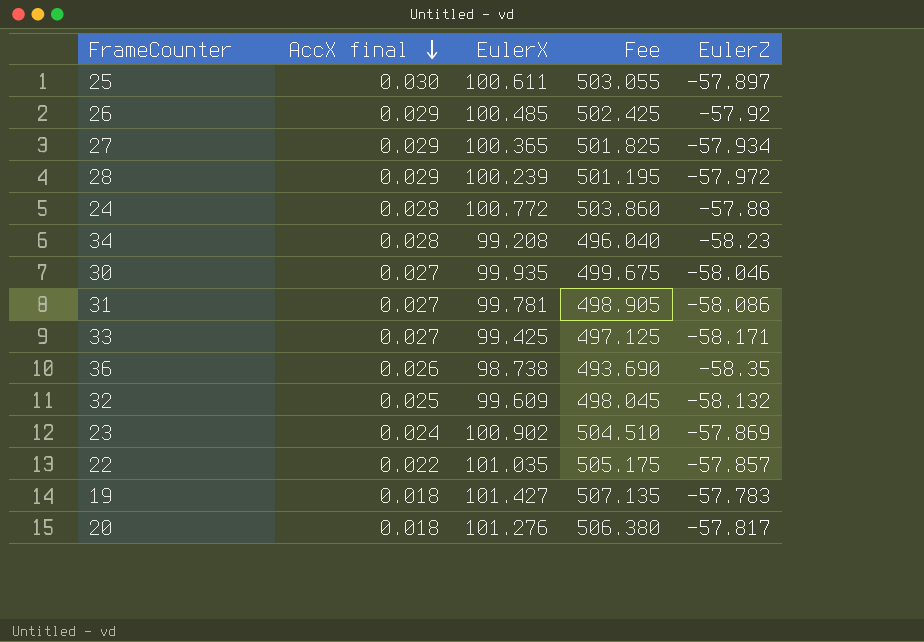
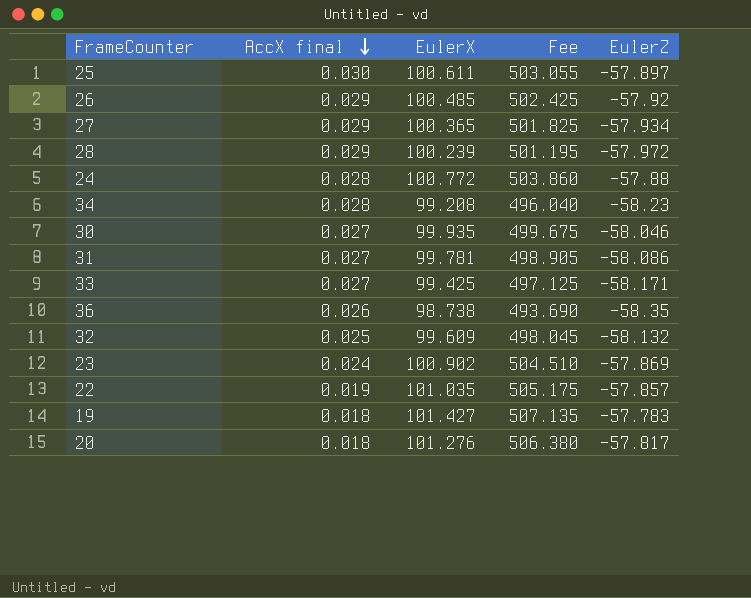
22 | AccX final: 0.022 -> 0.019

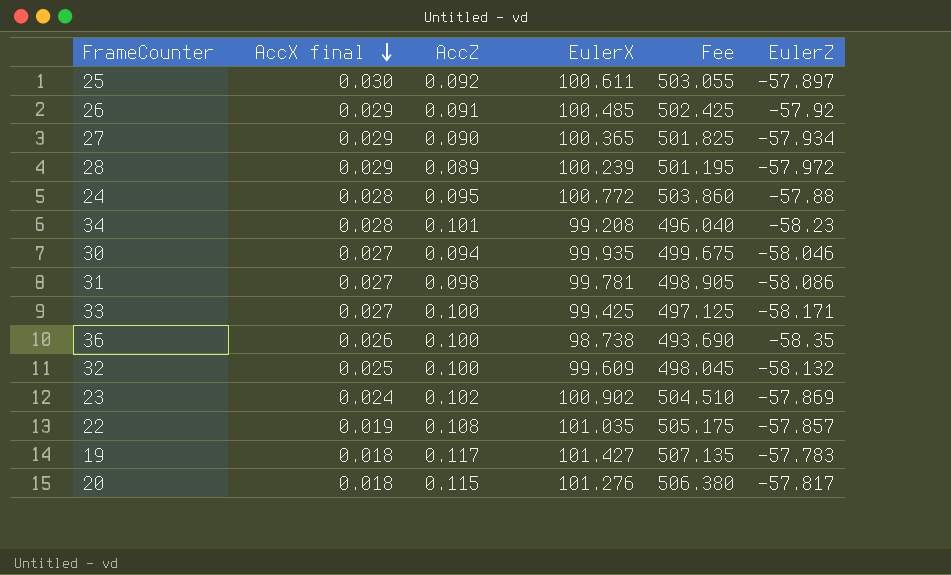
column AccZ | position: none -> 3

